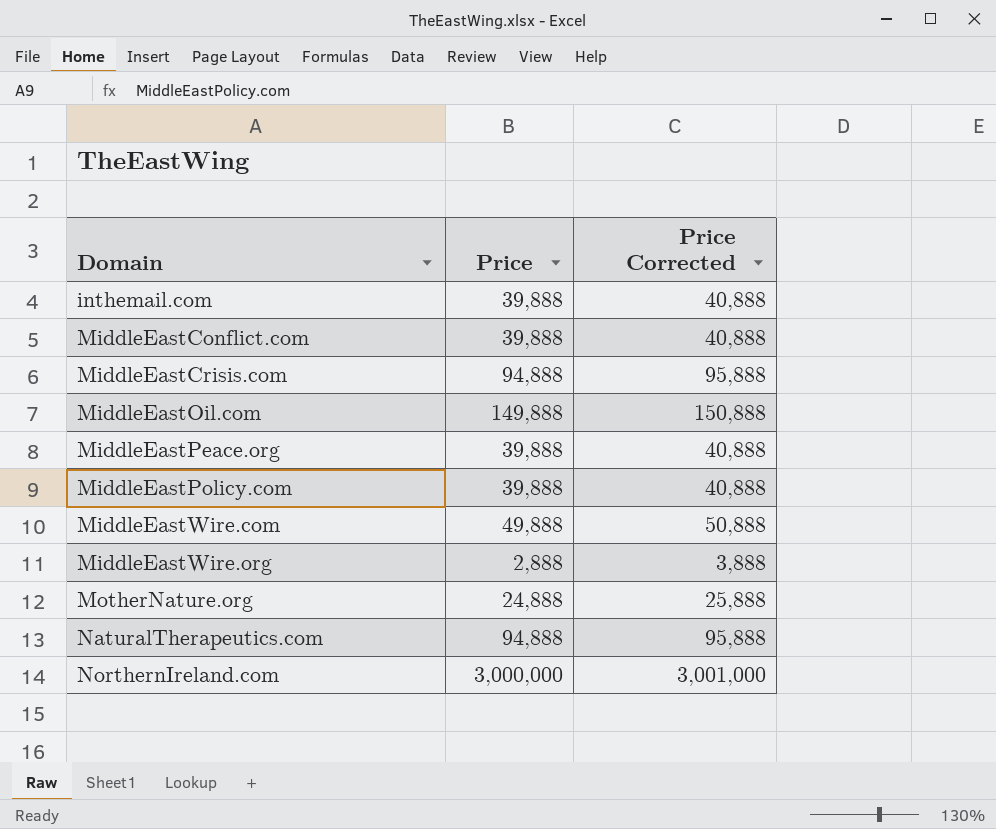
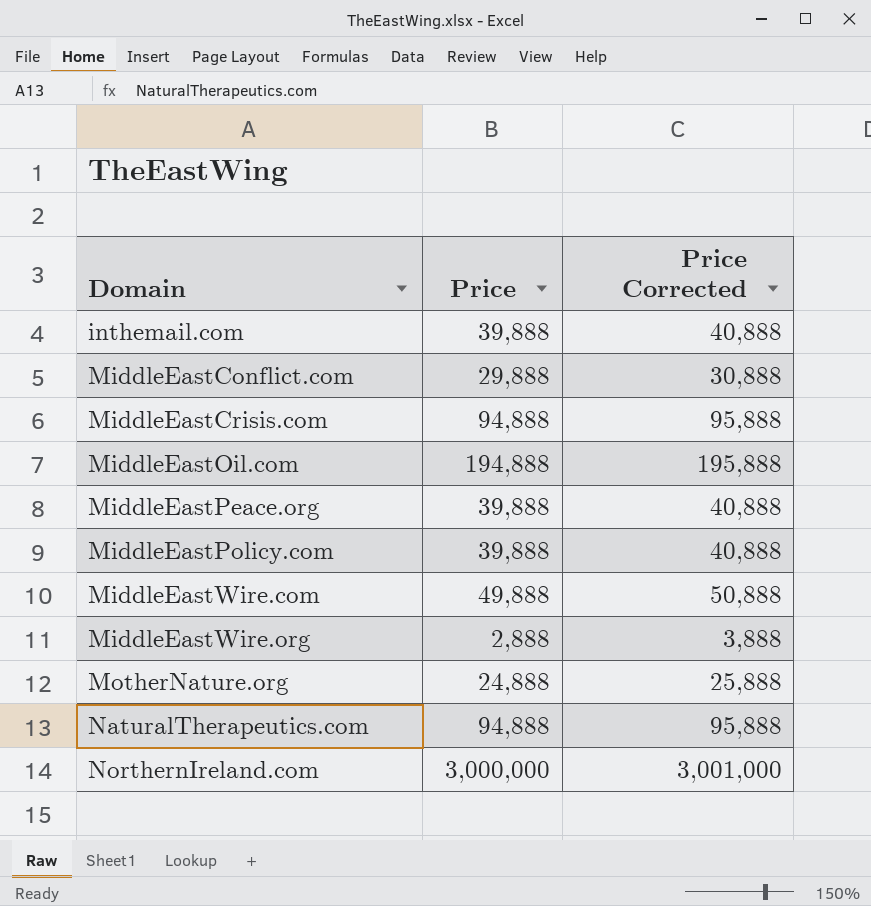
MiddleEastConflict.com | Price: 39,888 -> 29,888
MiddleEastConflict.com | Price Corrected: 40,888 -> 30,888
MiddleEastOil.com | Price: 149,888 -> 194,888
MiddleEastOil.com | Price Corrected: 150,888 -> 195,888

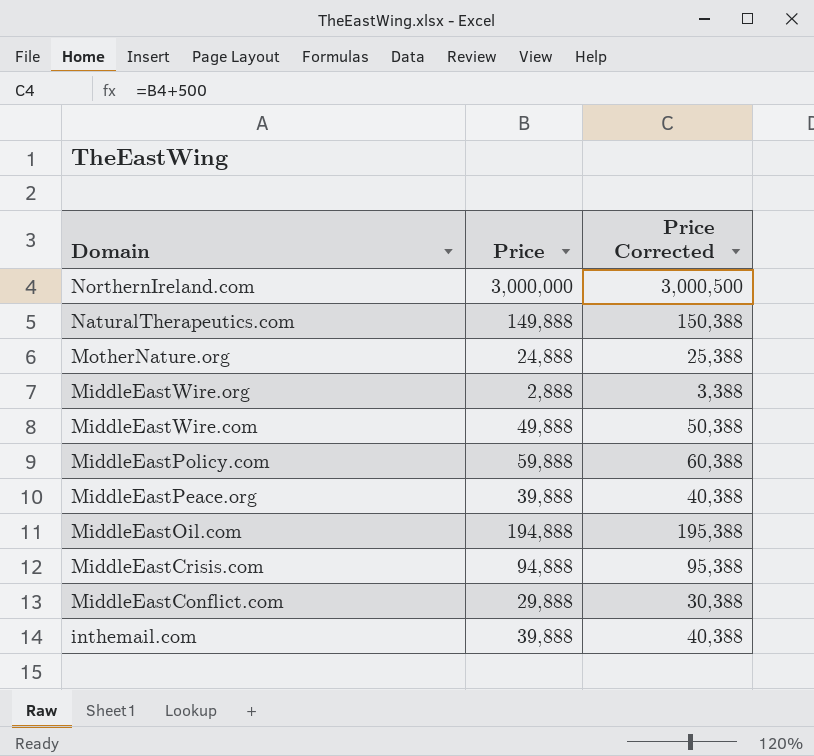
row order: Domain ascending -> Domain descending
column Price Corrected | formula: [Price] + 1000 -> [Price] + 500
NaturalTherapeutics.com | Price: 94,888 -> 149,888
MiddleEastPolicy.com | Price: 39,888 -> 59,888

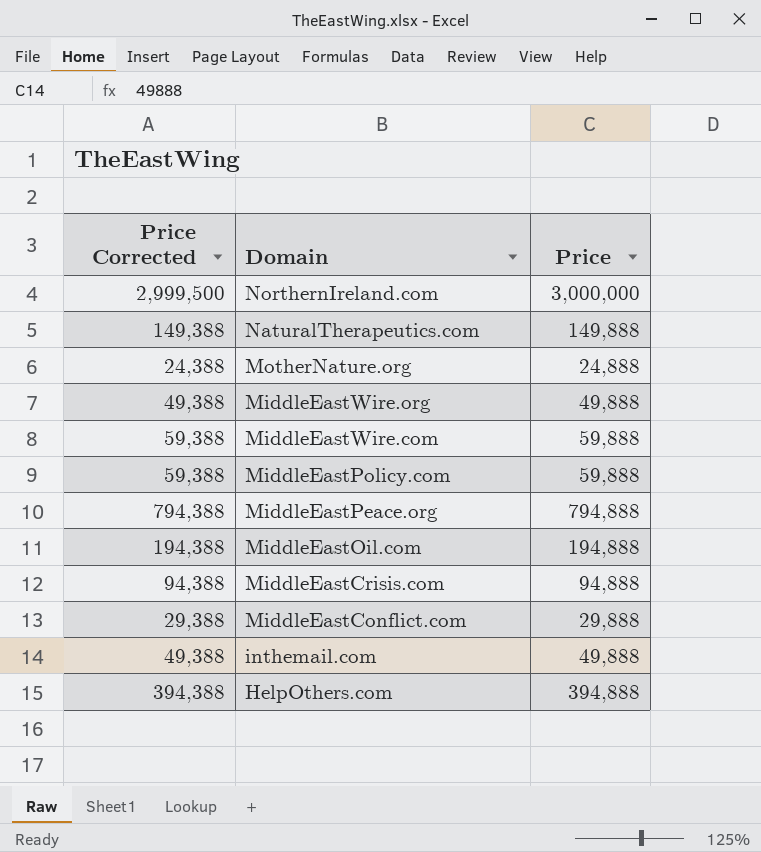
column Price Corrected | formula: [Price] + 500 -> [Price] - 500
column Price Corrected | position: 3 -> 1
MiddleEastWire.org | Price: 2,888 -> 49,888
MiddleEastWire.com | Price: 49,888 -> 59,888
MiddleEastPeace.org | Price: 39,888 -> 794,888
inthemail.com | Price: 39,888 -> 49,888
row HelpOthers.com: none -> 394,388 | 394,888

